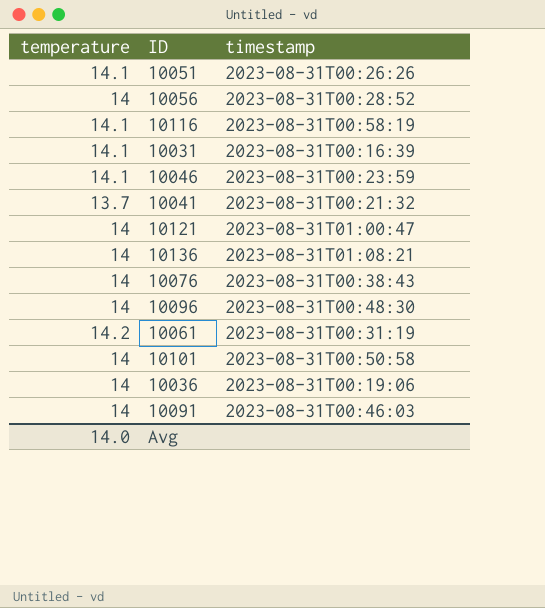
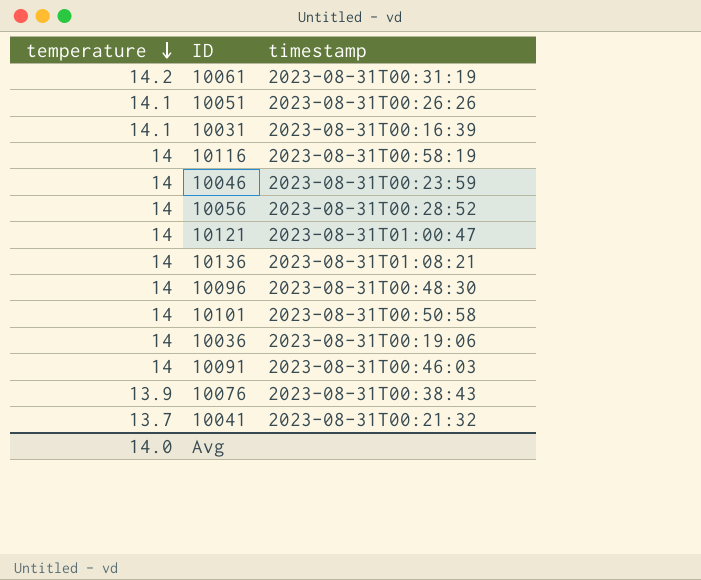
row order: none -> temperature descending
10116 | temperature: 14.1 -> 14
10046 | temperature: 14.1 -> 14
10076 | temperature: 14 -> 13.9

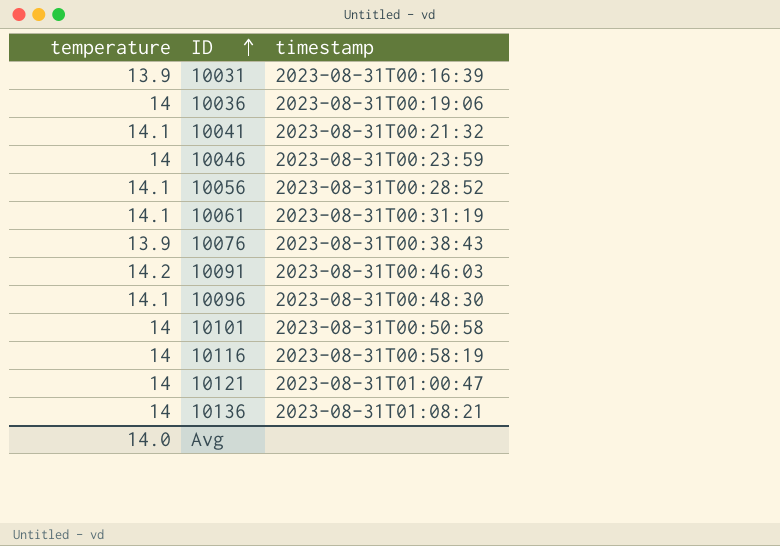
row order: temperature descending -> ID ascending
row 10051: 14.1 | 2023-08-31T00:26:26 -> none
10031 | temperature: 14.1 -> 13.9
10041 | temperature: 13.7 -> 14.1
10056 | temperature: 14 -> 14.1
10061 | temperature: 14.2 -> 14.1
10091 | temperature: 14 -> 14.2
10096 | temperature: 14 -> 14.1

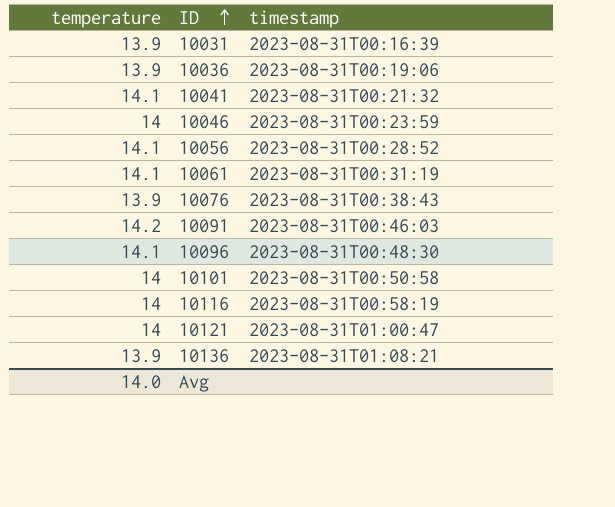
10036 | temperature: 14 -> 13.9
10136 | temperature: 14 -> 13.9

